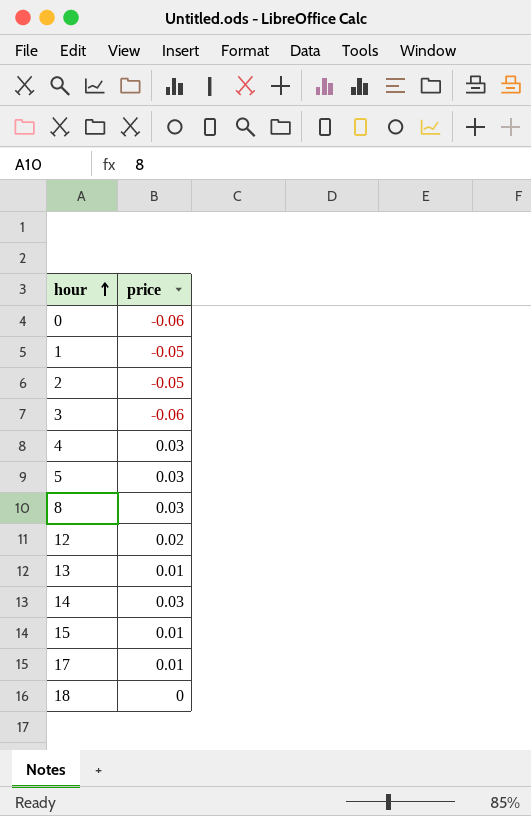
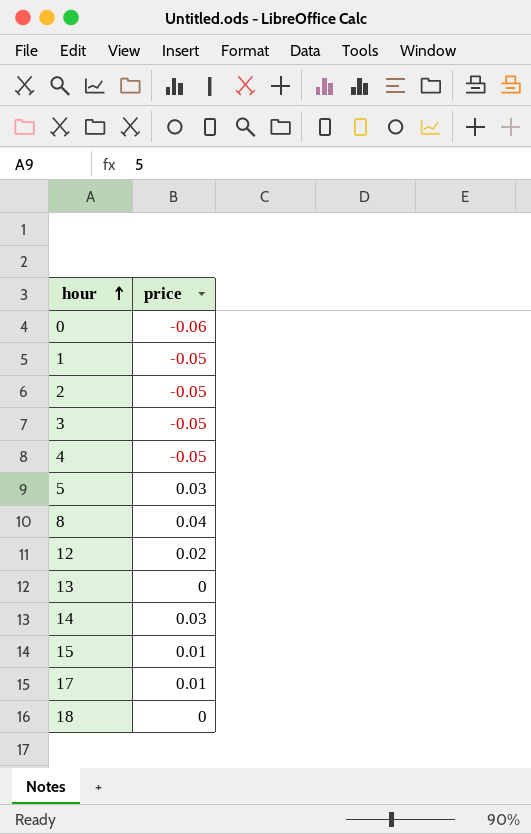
3 | price: -0.06 -> -0.05
4 | price: 0.03 -> -0.05
8 | price: 0.03 -> 0.04
13 | price: 0.01 -> 0

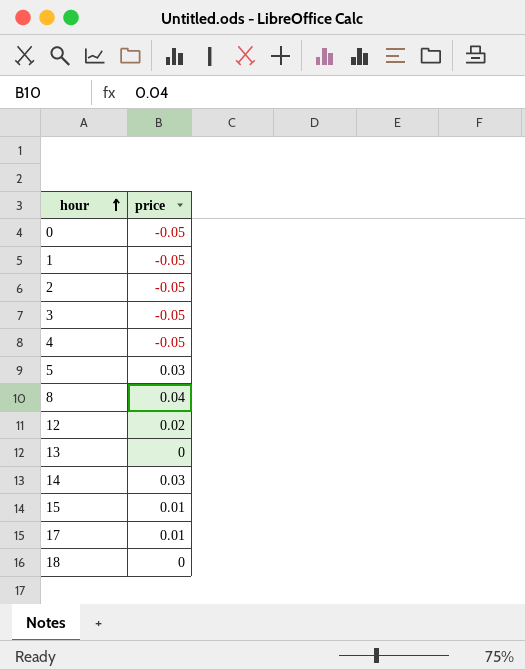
0 | price: -0.06 -> -0.05

